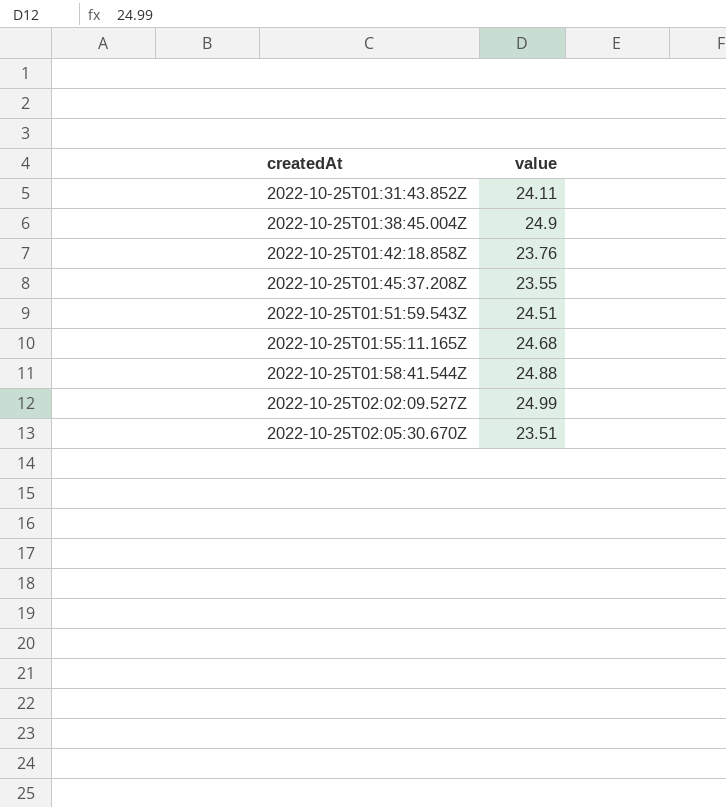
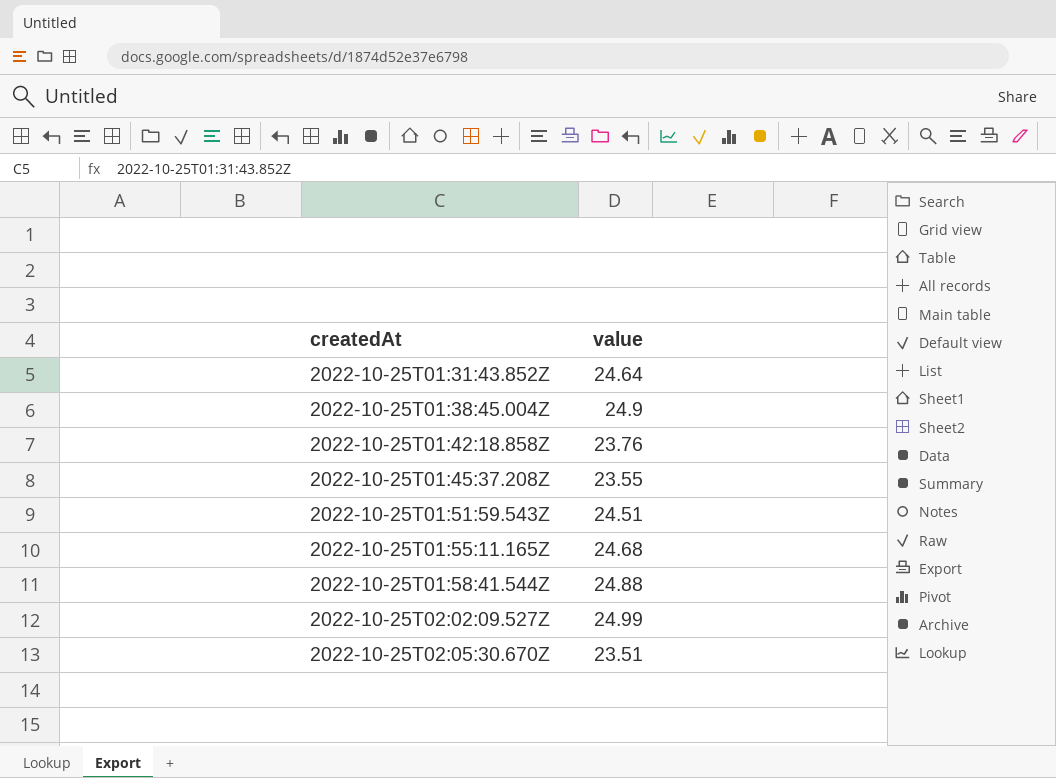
2022-10-25T01:31:43.852Z | value: 24.11 -> 24.64

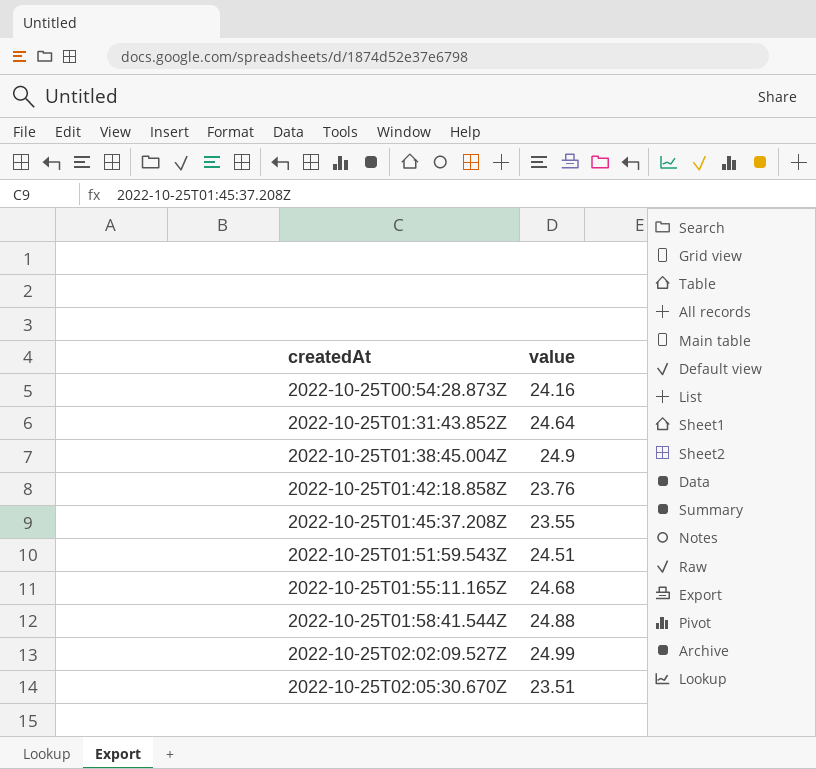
row 2022-10-25T00:54:28.873Z: none -> 24.16

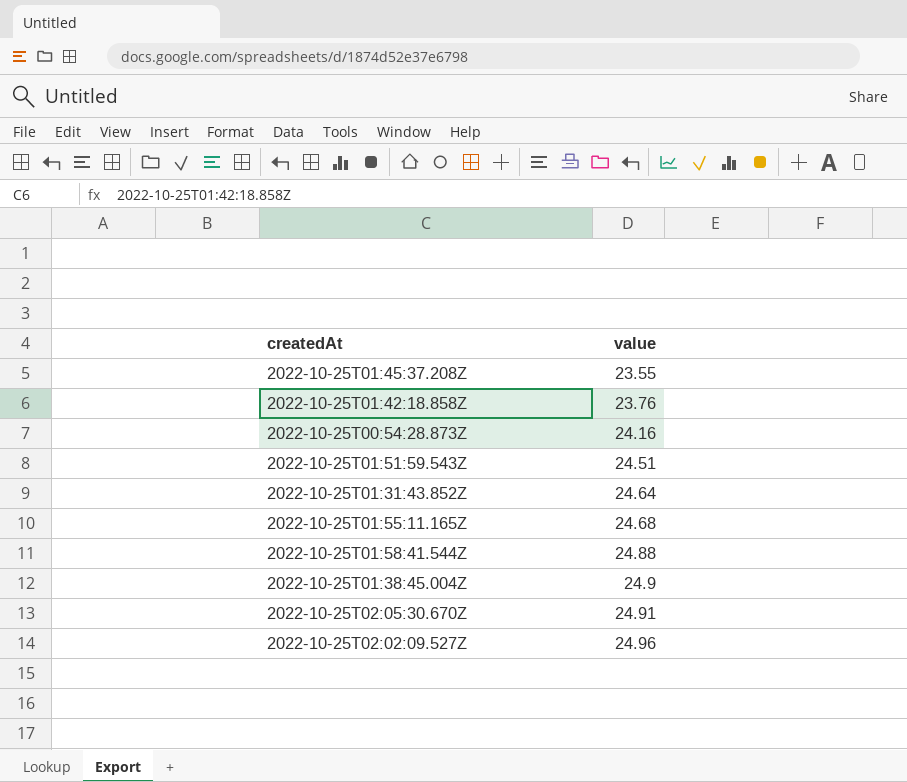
row order: createdAt ascending -> value ascending
2022-10-25T02:05:30.670Z | value: 23.51 -> 24.91
2022-10-25T02:02:09.527Z | value: 24.99 -> 24.96

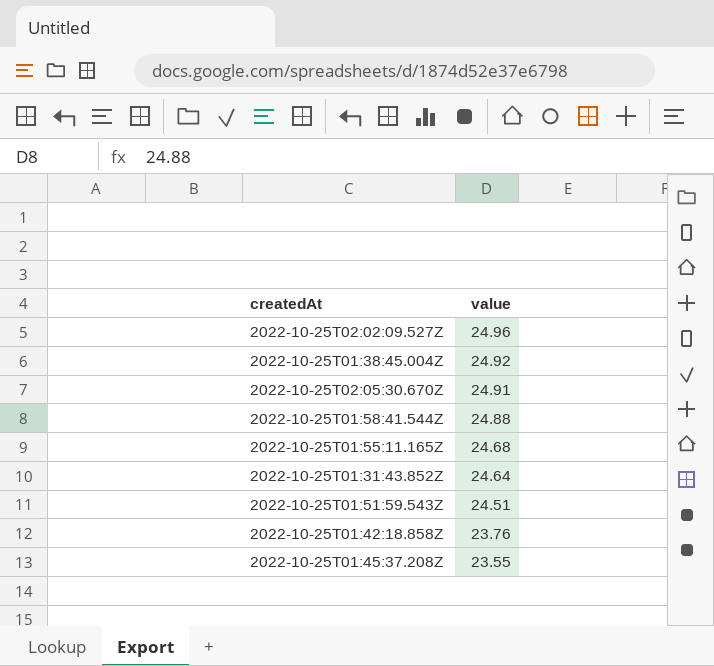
row order: value ascending -> value descending
row 2022-10-25T00:54:28.873Z: 24.16 -> none
2022-10-25T01:38:45.004Z | value: 24.9 -> 24.92

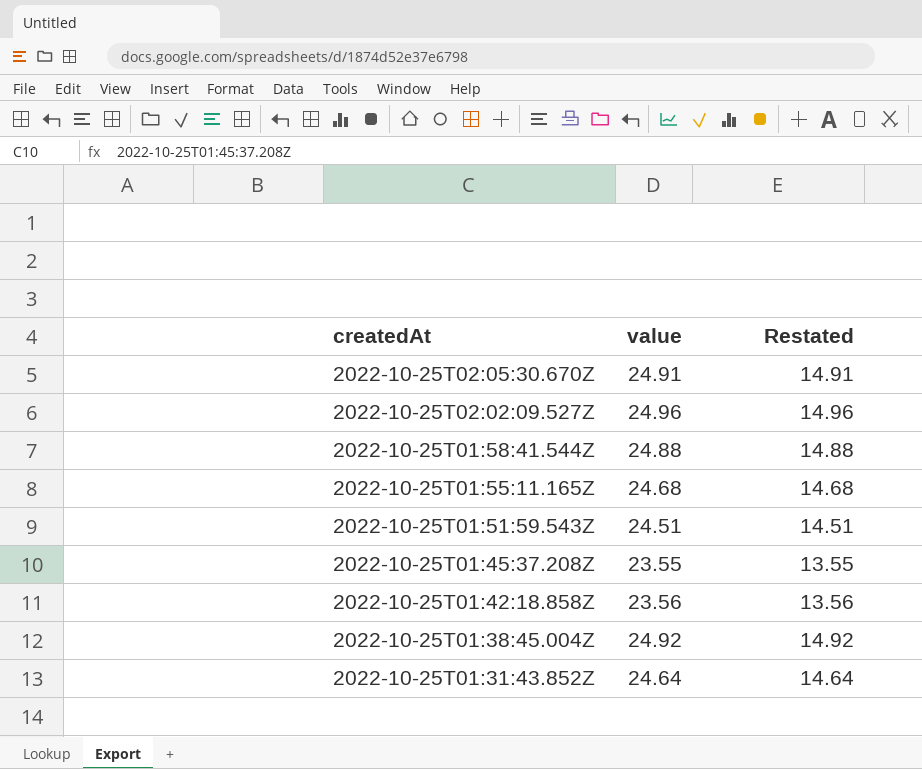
row order: value descending -> createdAt descending
column Restated | formula: none -> [value] - 10
2022-10-25T01:42:18.858Z | value: 23.76 -> 23.56

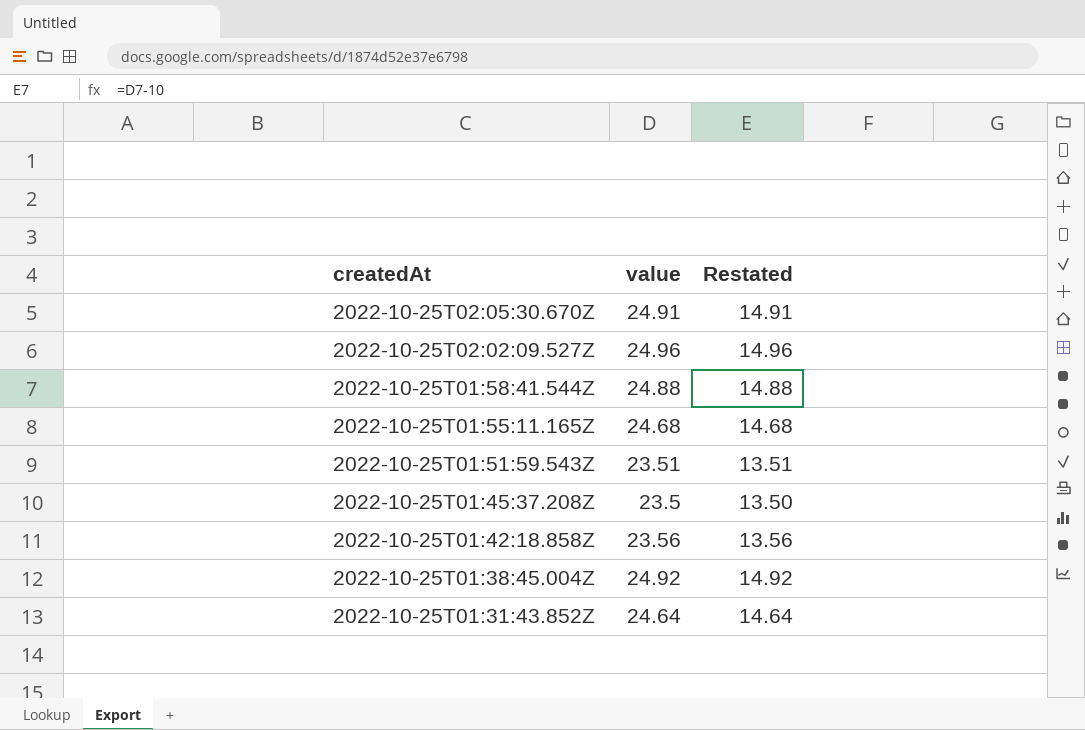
2022-10-25T01:51:59.543Z | value: 24.51 -> 23.51
2022-10-25T01:51:59.543Z | Restated: 14.51 -> 13.51
2022-10-25T01:45:37.208Z | value: 23.55 -> 23.5
2022-10-25T01:45:37.208Z | Restated: 13.55 -> 13.50

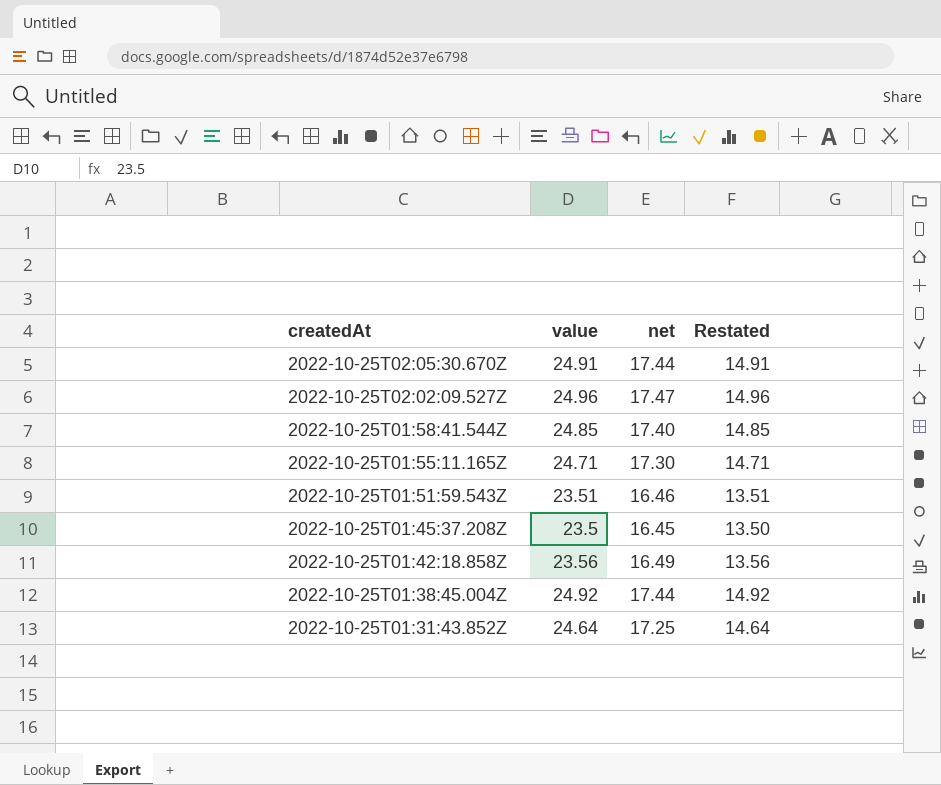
column net | formula: none -> [value] * 0.7
2022-10-25T01:58:41.544Z | value: 24.88 -> 24.85
2022-10-25T01:58:41.544Z | Restated: 14.88 -> 14.85
2022-10-25T01:55:11.165Z | value: 24.68 -> 24.71
2022-10-25T01:55:11.165Z | Restated: 14.68 -> 14.71

